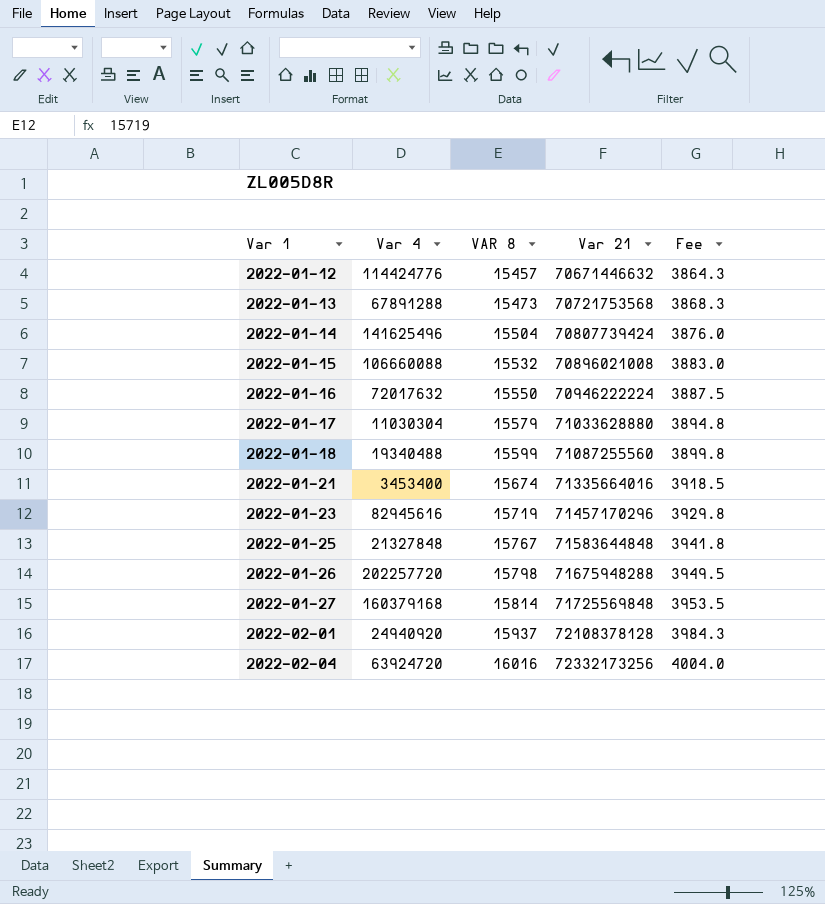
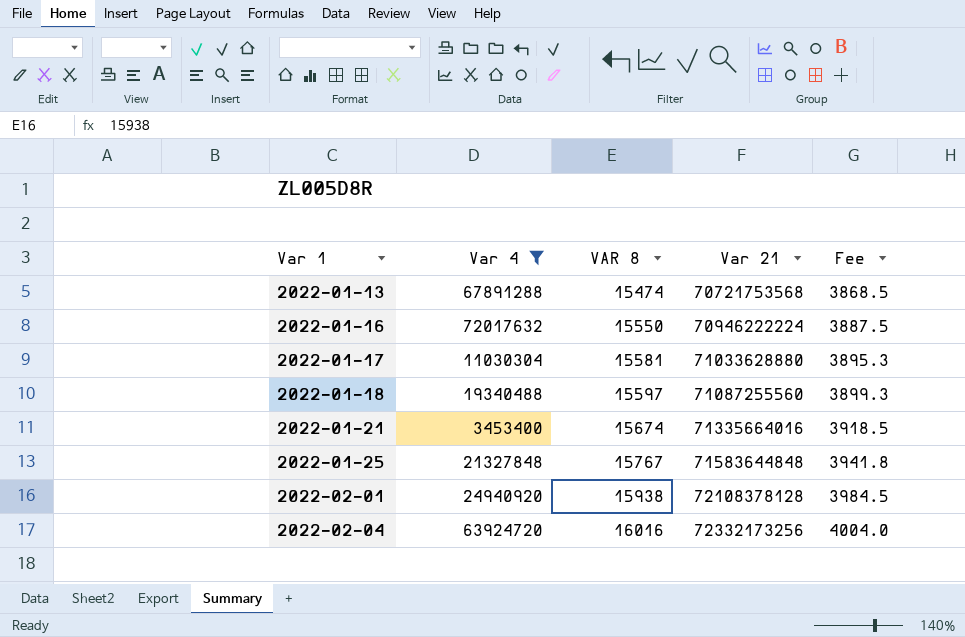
filter: none -> Var 4 <= 72017632
2022-01-13 | VAR 8: 15473 -> 15474
2022-01-13 | Fee: 3868.3 -> 3868.5
2022-01-17 | VAR 8: 15579 -> 15581
2022-01-17 | Fee: 3894.8 -> 3895.3
2022-01-18 | VAR 8: 15599 -> 15597
2022-01-18 | Fee: 3899.8 -> 3899.3
2022-02-01 | VAR 8: 15937 -> 15938
2022-02-01 | Fee: 3984.3 -> 3984.5

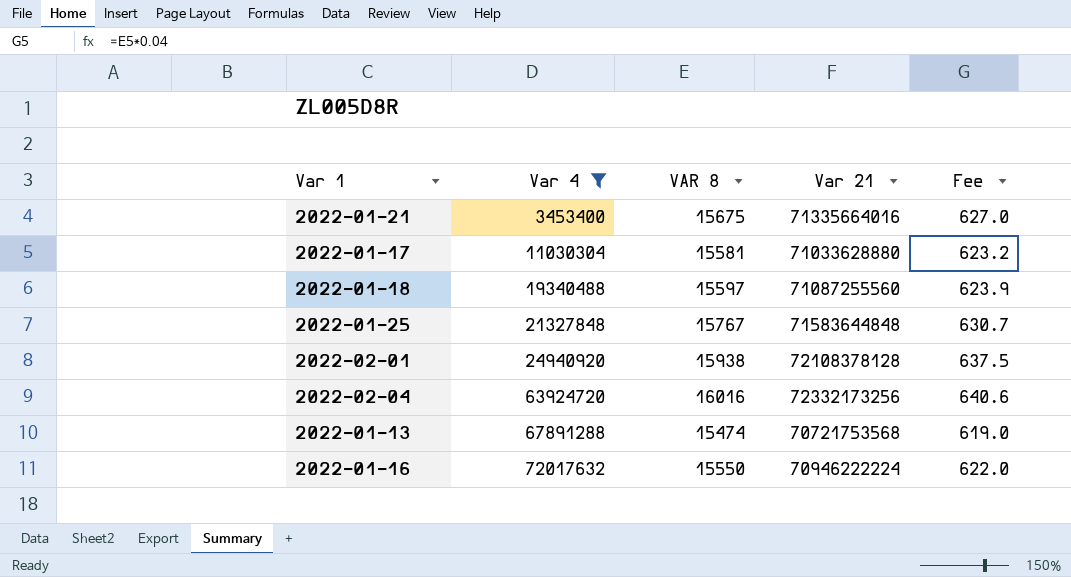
row order: Var 1 ascending -> Var 4 ascending
column Fee | formula: [VAR 8] * 0.25 -> [VAR 8] * 0.04
2022-01-21 | VAR 8: 15674 -> 15675

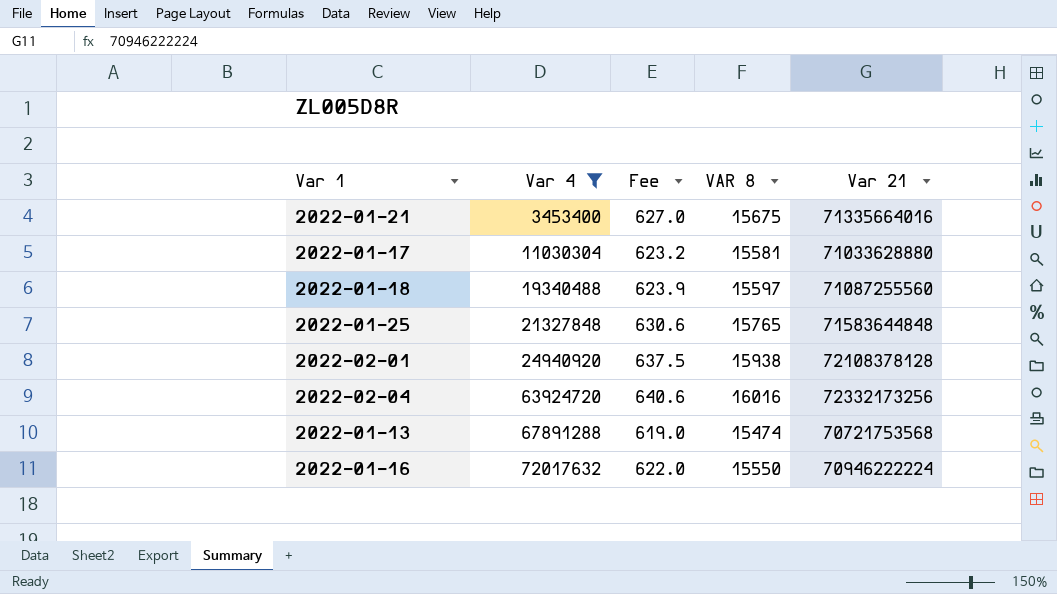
column Fee | position: 5 -> 3
2022-01-25 | Fee: 630.7 -> 630.6
2022-01-25 | VAR 8: 15767 -> 15765

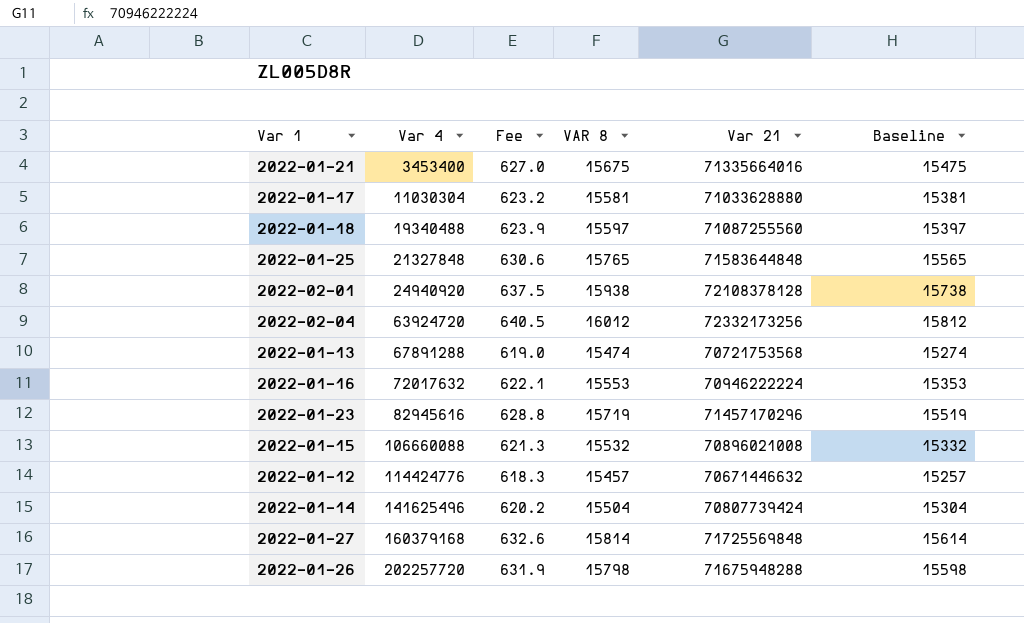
filter: Var 4 <= 72017632 -> none
column Baseline | formula: none -> [VAR 8] - 200
2022-02-04 | Fee: 640.6 -> 640.5
2022-02-04 | VAR 8: 16016 -> 16012
2022-01-16 | Fee: 622.0 -> 622.1
2022-01-16 | VAR 8: 15550 -> 15553

